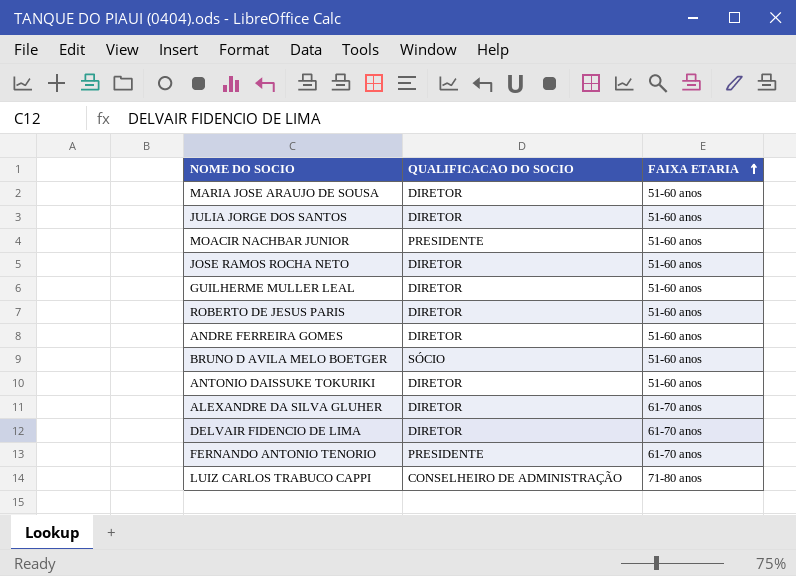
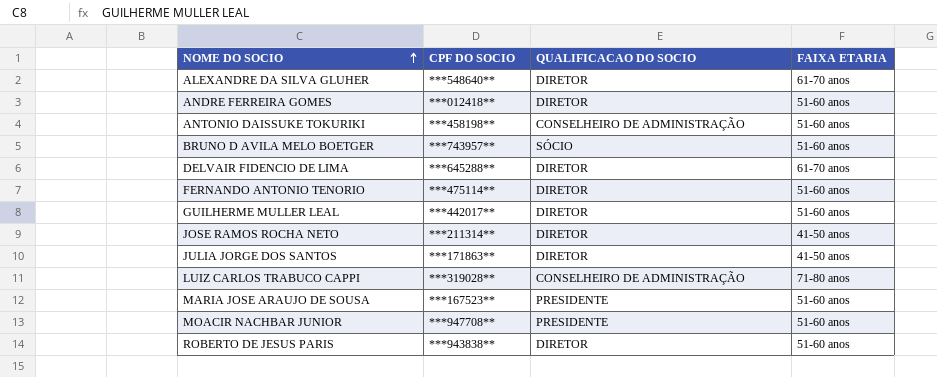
row order: FAIXA ETARIA ascending -> NOME DO SOCIO ascending
column CPF DO SOCIO | position: none -> 2
ANTONIO DAISSUKE TOKURIKI | QUALIFICACAO DO SOCIO: DIRETOR -> CONSELHEIRO DE ADMINISTRAÇÃO
FERNANDO ANTONIO TENORIO | QUALIFICACAO DO SOCIO: PRESIDENTE -> DIRETOR
FERNANDO ANTONIO TENORIO | FAIXA ETARIA: 61-70 anos -> 51-60 anos
JOSE RAMOS ROCHA NETO | FAIXA ETARIA: 51-60 anos -> 41-50 anos
JULIA JORGE DOS SANTOS | FAIXA ETARIA: 51-60 anos -> 41-50 anos
MARIA JOSE ARAUJO DE SOUSA | QUALIFICACAO DO SOCIO: DIRETOR -> PRESIDENTE

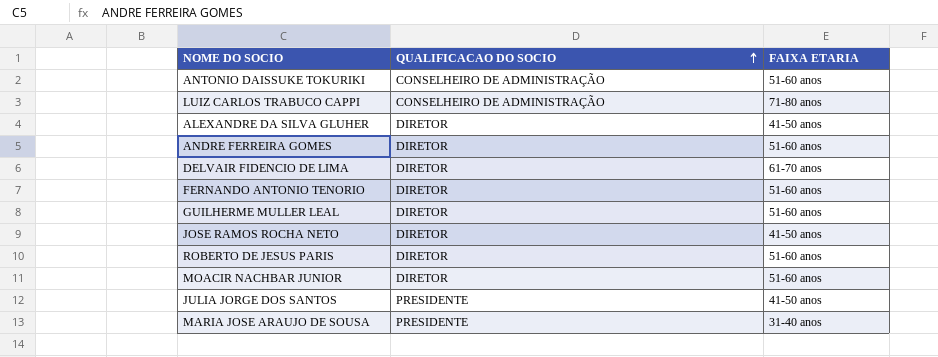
row order: NOME DO SOCIO ascending -> QUALIFICACAO DO SOCIO ascending
column CPF DO SOCIO | position: 2 -> none
row BRUNO D AVILA MELO BOETGER: ***743957** | SÓCIO | 51-60 anos -> none
ALEXANDRE DA SILVA GLUHER | FAIXA ETARIA: 61-70 anos -> 41-50 anos
MOACIR NACHBAR JUNIOR | QUALIFICACAO DO SOCIO: PRESIDENTE -> DIRETOR
JULIA JORGE DOS SANTOS | QUALIFICACAO DO SOCIO: DIRETOR -> PRESIDENTE
MARIA JOSE ARAUJO DE SOUSA | FAIXA ETARIA: 51-60 anos -> 31-40 anos

